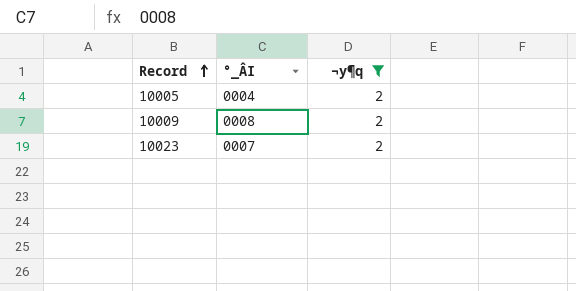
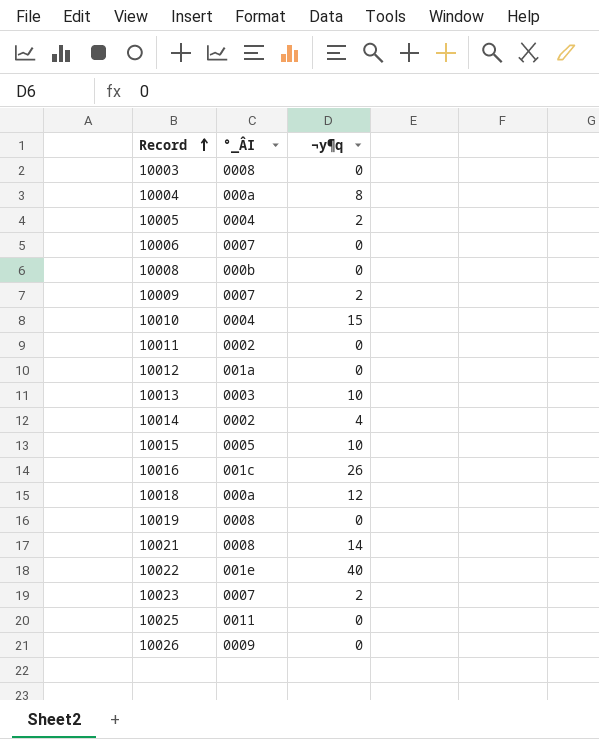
filter: ¬y¶q = 2 -> none
10009 | °_ÂI: 0008 -> 0007

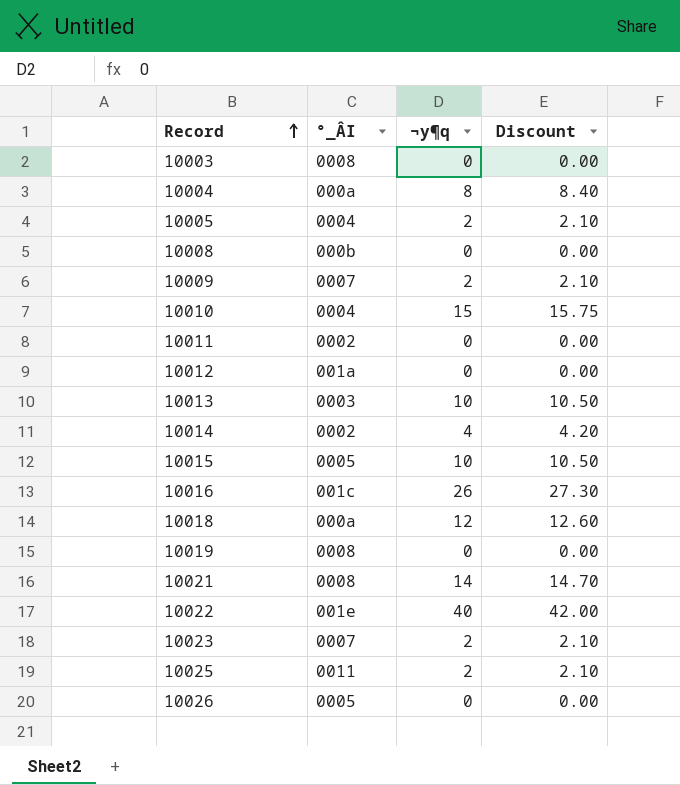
column Discount | formula: none -> [¬y¶q] * 1.05
row 10006: 0007 | 0 -> none
10025 | ¬y¶q: 0 -> 2
10026 | °_ÂI: 0009 -> 0005

